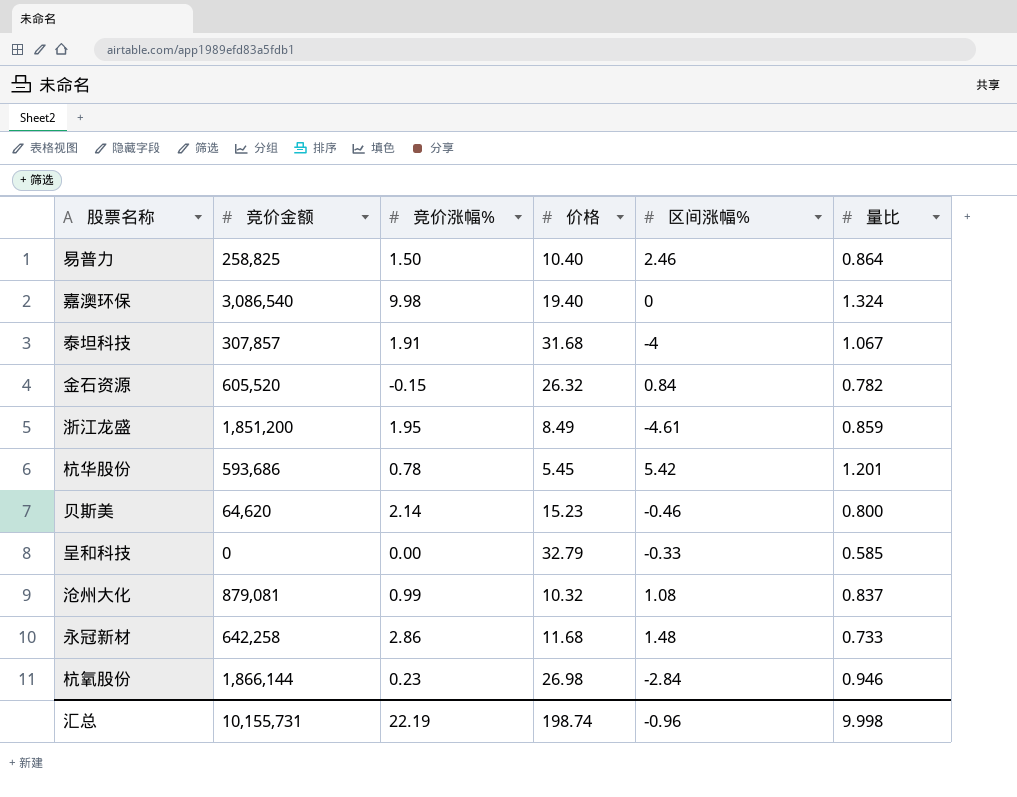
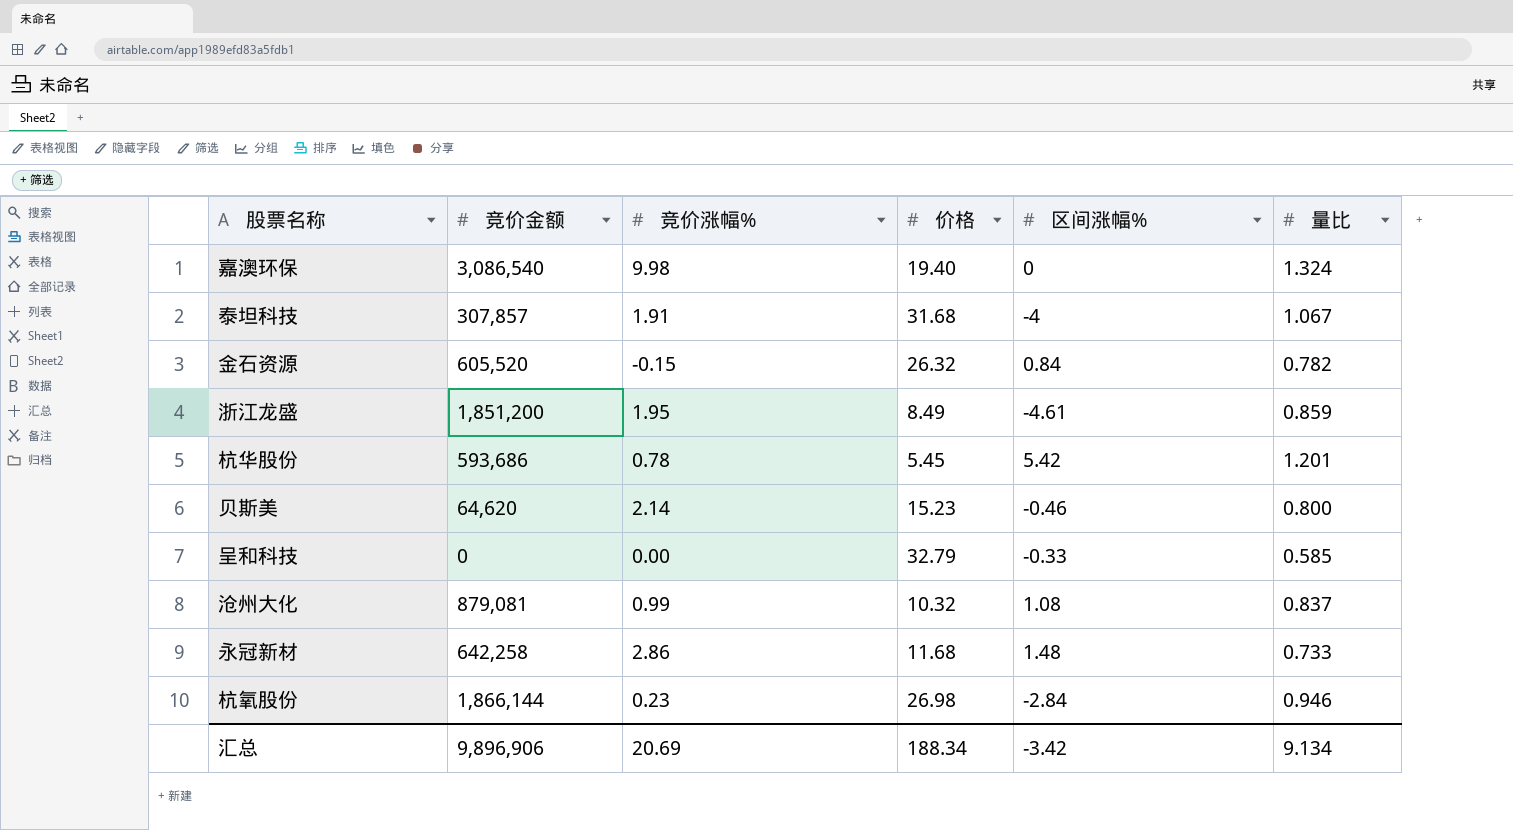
row 易普力: 258,825 | 1.50 | 10.40 | 2.46 | 0.864 -> none
汇总 | 竞价金额: 10,155,731 -> 9,896,906
汇总 | 竞价涨幅%: 22.19 -> 20.69
汇总 | 价格: 198.74 -> 188.34
汇总 | 区间涨幅%: -0.96 -> -3.42
汇总 | 量比: 9.998 -> 9.134

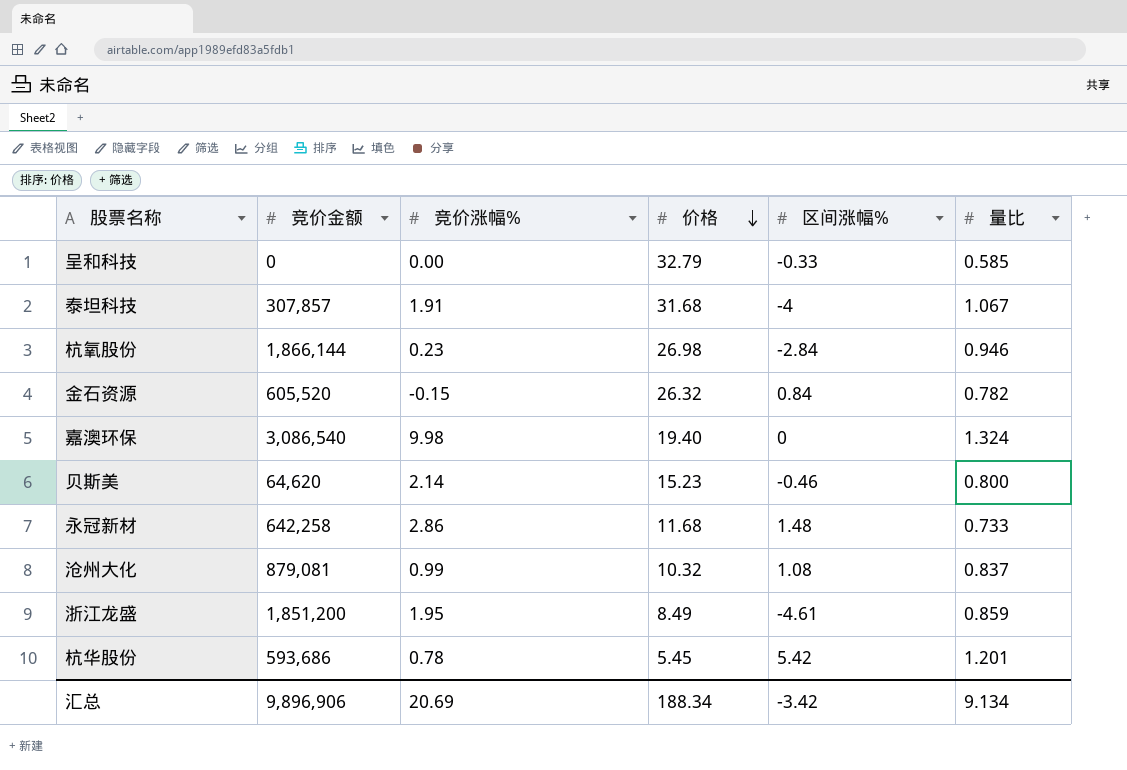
row order: none -> 价格 descending

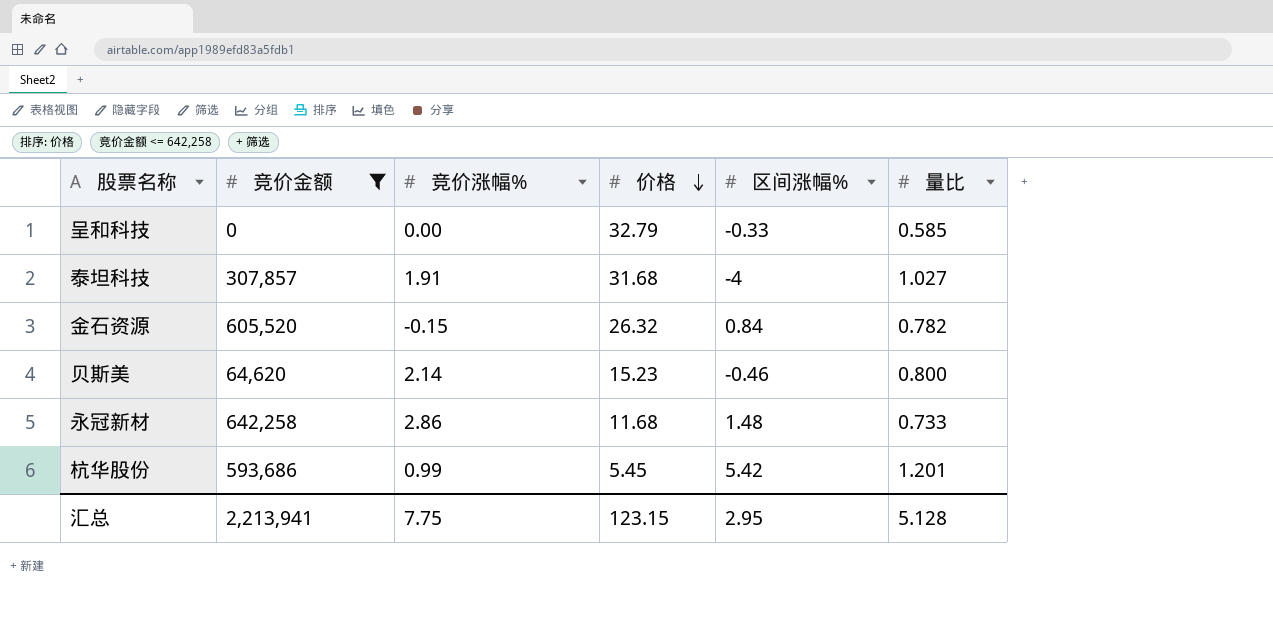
filter: none -> 竞价金额 <= 642,258
泰坦科技 | 量比: 1.067 -> 1.027
杭华股份 | 竞价涨幅%: 0.78 -> 0.99
汇总 | 竞价金额: 9,896,906 -> 2,213,941
汇总 | 竞价涨幅%: 20.69 -> 7.75
汇总 | 价格: 188.34 -> 123.15
汇总 | 区间涨幅%: -3.42 -> 2.95
汇总 | 量比: 9.134 -> 5.128

